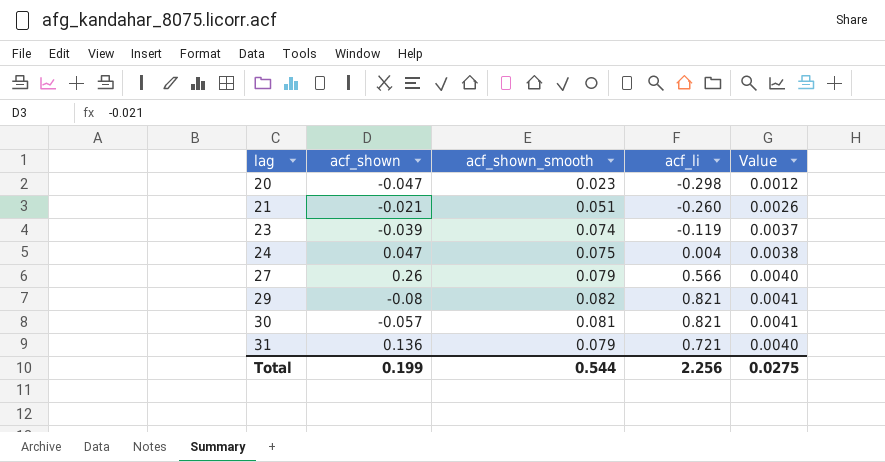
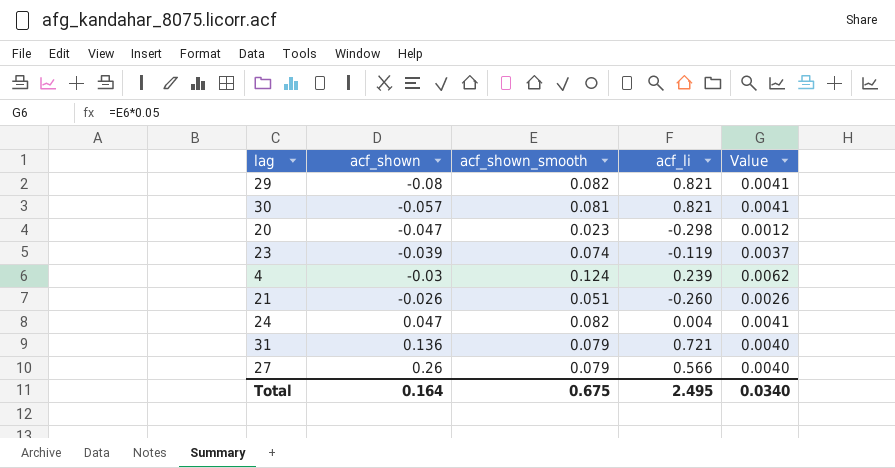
row order: lag ascending -> acf_shown ascending
row 4: none -> -0.03 | 0.124 | 0.239 | 0.0062
21 | acf_shown: -0.021 -> -0.026
24 | acf_shown_smooth: 0.075 -> 0.082
24 | Value: 0.0038 -> 0.0041
Total | acf_shown: 0.199 -> 0.164
Total | acf_shown_smooth: 0.544 -> 0.675
Total | acf_li: 2.256 -> 2.495
Total | Value: 0.0275 -> 0.0340

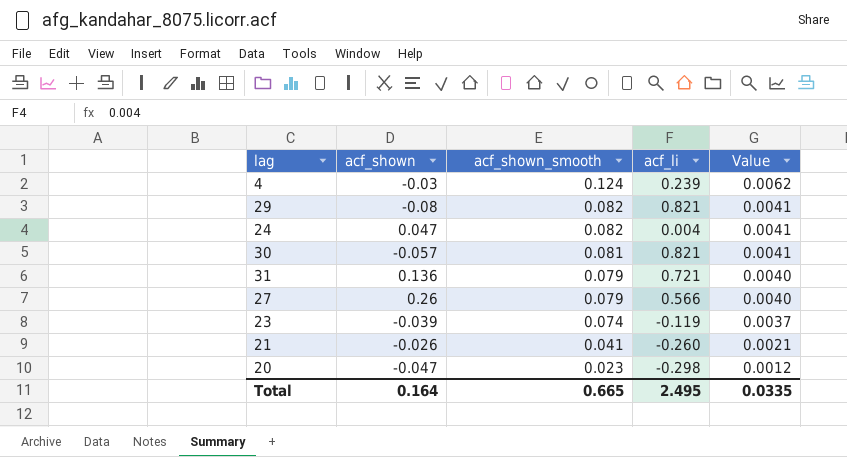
row order: acf_shown ascending -> acf_shown_smooth descending
21 | acf_shown_smooth: 0.051 -> 0.041
21 | Value: 0.0026 -> 0.0021
Total | acf_shown_smooth: 0.675 -> 0.665
Total | Value: 0.0340 -> 0.0335

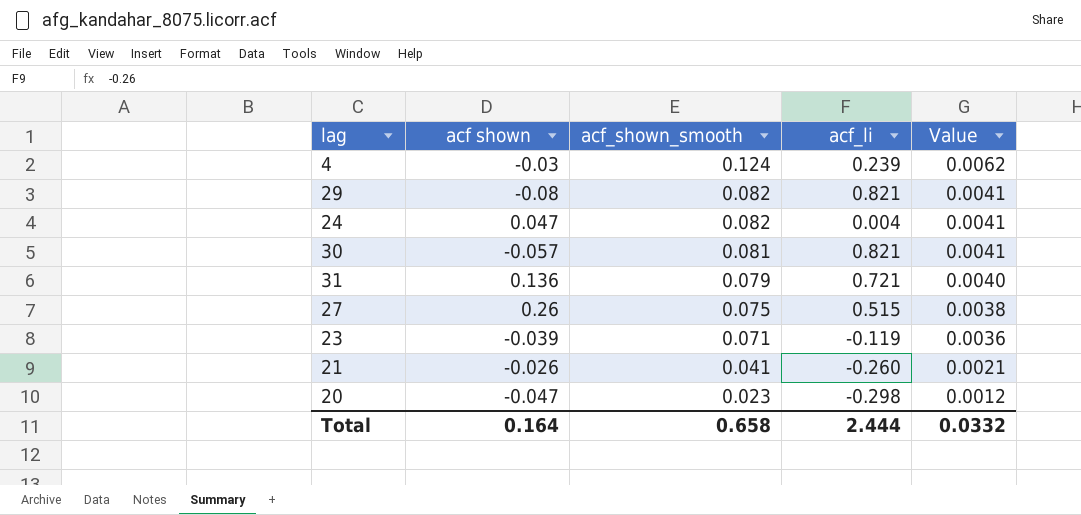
column name: acf_shown -> acf shown
27 | acf_shown_smooth: 0.079 -> 0.075
27 | acf_li: 0.566 -> 0.515
27 | Value: 0.0040 -> 0.0038
23 | acf_shown_smooth: 0.074 -> 0.071
23 | Value: 0.0037 -> 0.0036
Total | acf_shown_smooth: 0.665 -> 0.658
Total | acf_li: 2.495 -> 2.444
Total | Value: 0.0335 -> 0.0332

